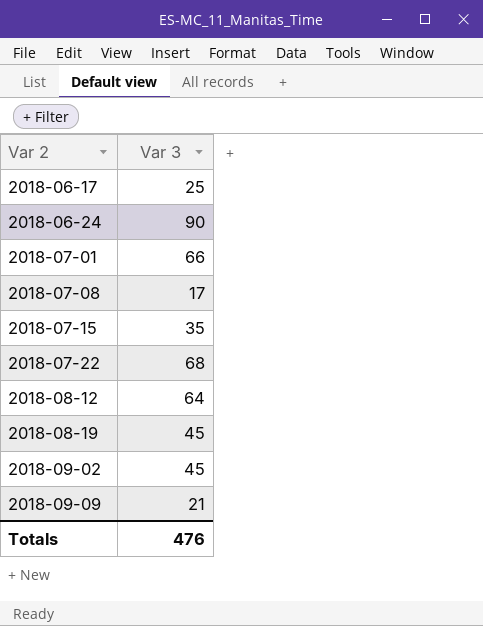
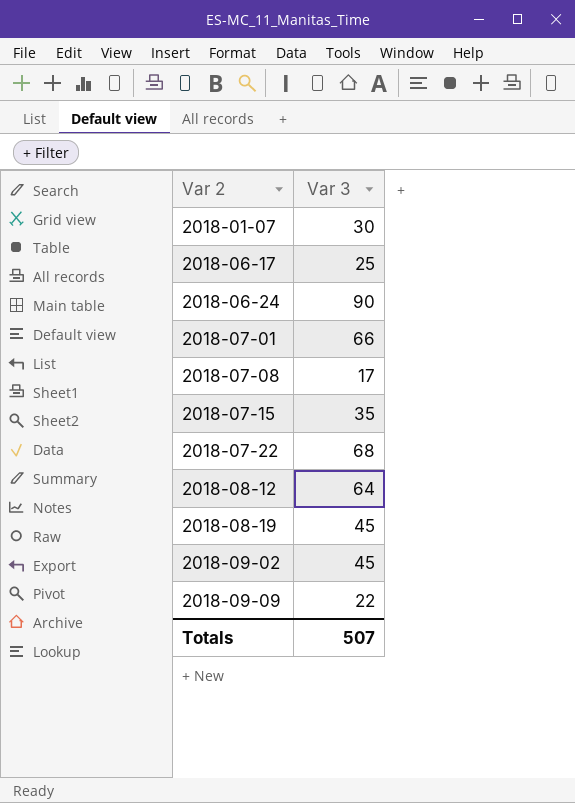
row 2018-01-07: none -> 30
2018-09-09 | Var 3: 21 -> 22
Totals | Var 3: 476 -> 507

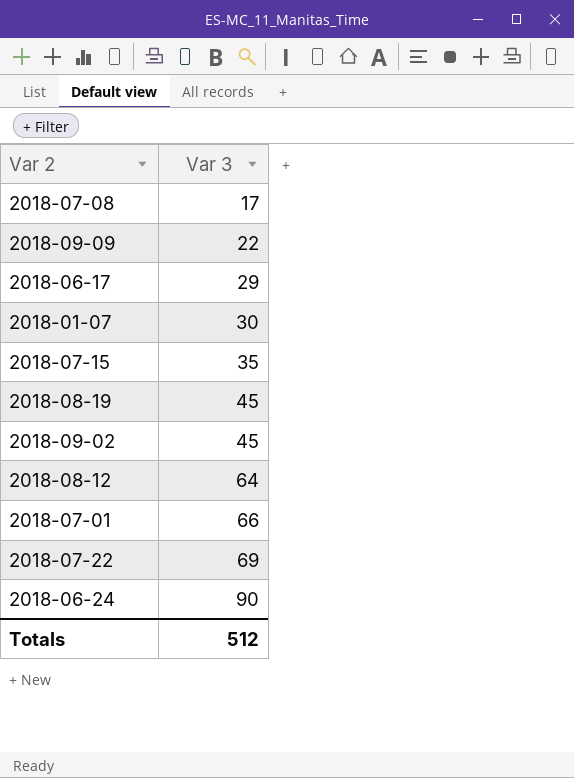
row order: Var 2 ascending -> Var 3 ascending
2018-06-17 | Var 3: 25 -> 29
2018-07-22 | Var 3: 68 -> 69
Totals | Var 3: 507 -> 512

